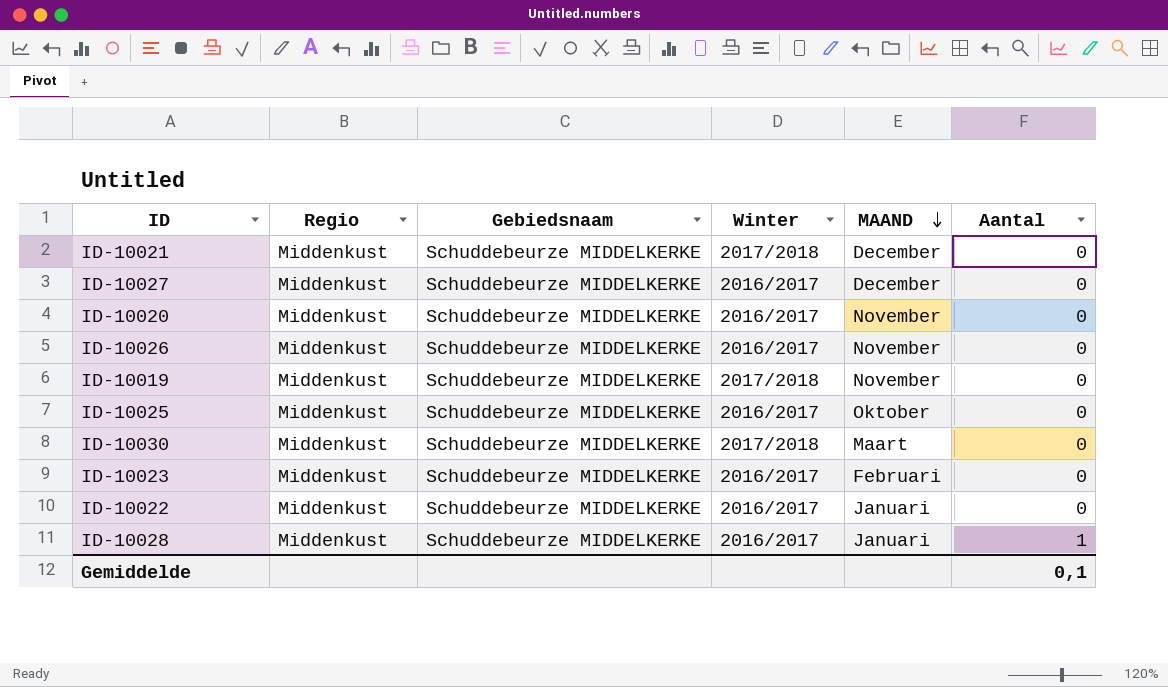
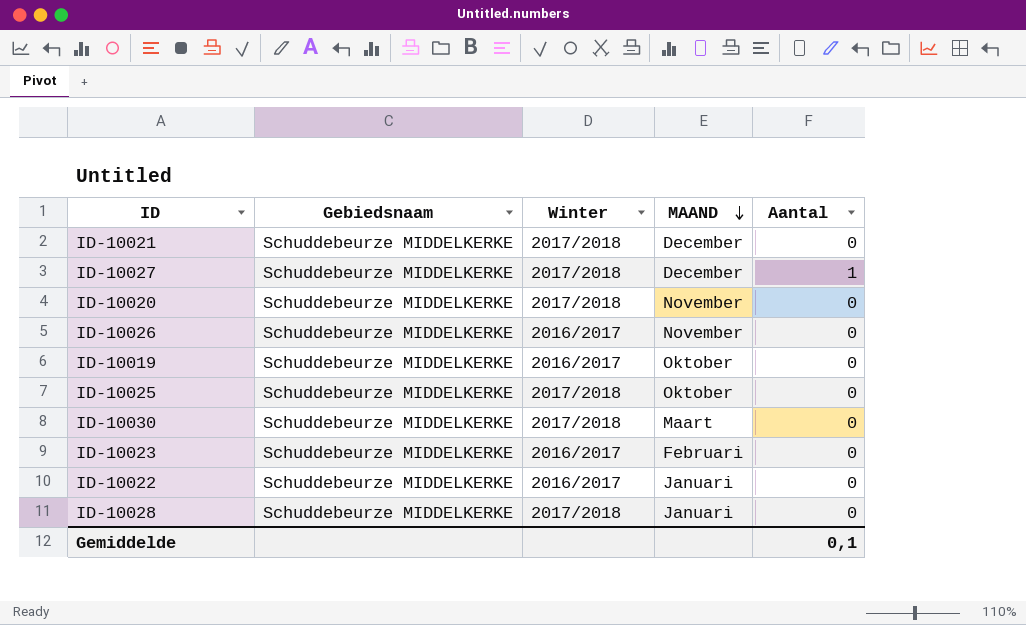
column Regio | position: 2 -> none
ID-10027 | Winter: 2016/2017 -> 2017/2018
ID-10027 | Aantal: 0 -> 1
ID-10020 | Winter: 2016/2017 -> 2017/2018
ID-10019 | Winter: 2017/2018 -> 2016/2017
ID-10019 | MAAND: November -> Oktober
ID-10025 | Winter: 2016/2017 -> 2017/2018
ID-10028 | Winter: 2016/2017 -> 2017/2018
ID-10028 | Aantal: 1 -> 0

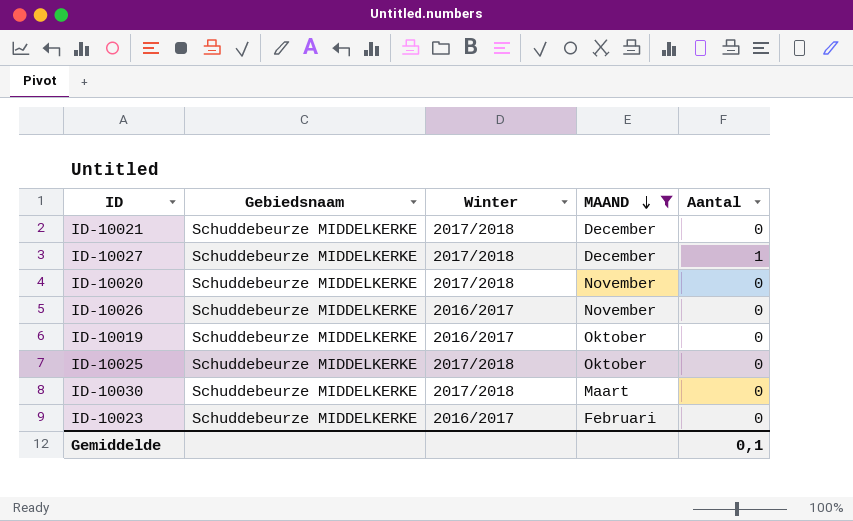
filter: none -> MAAND != Januari

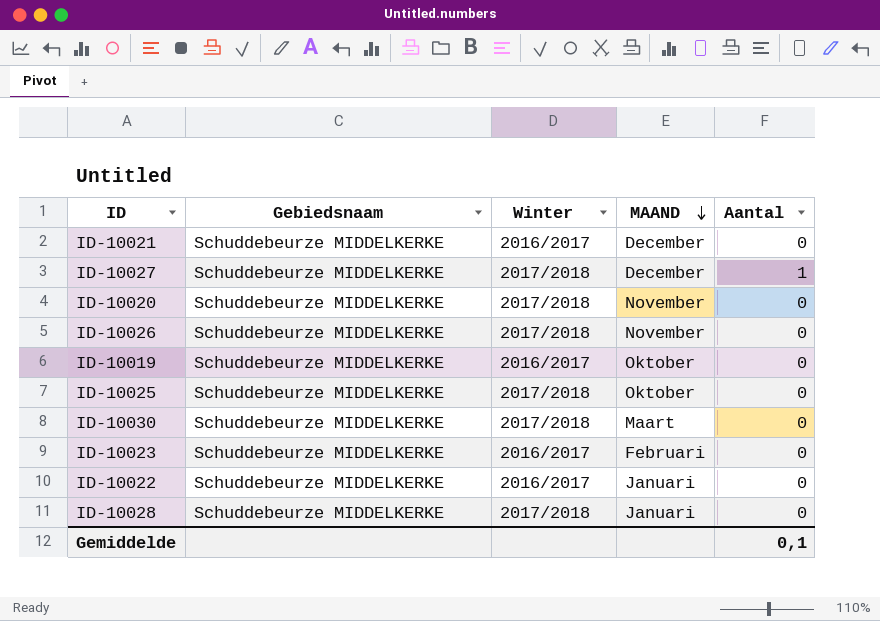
filter: MAAND != Januari -> none
ID-10021 | Winter: 2017/2018 -> 2016/2017
ID-10026 | Winter: 2016/2017 -> 2017/2018

